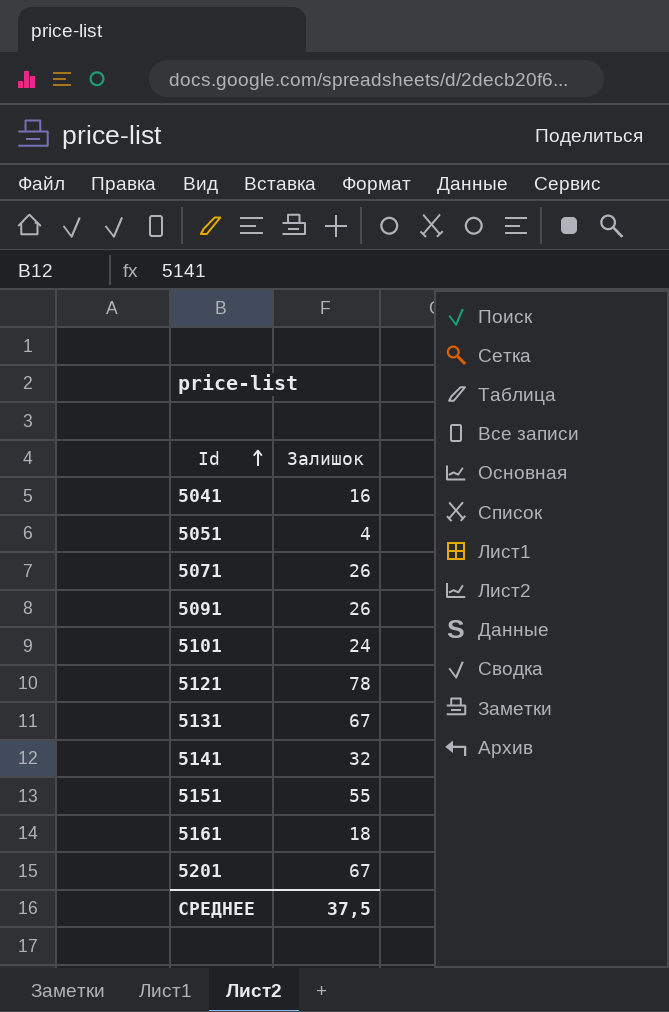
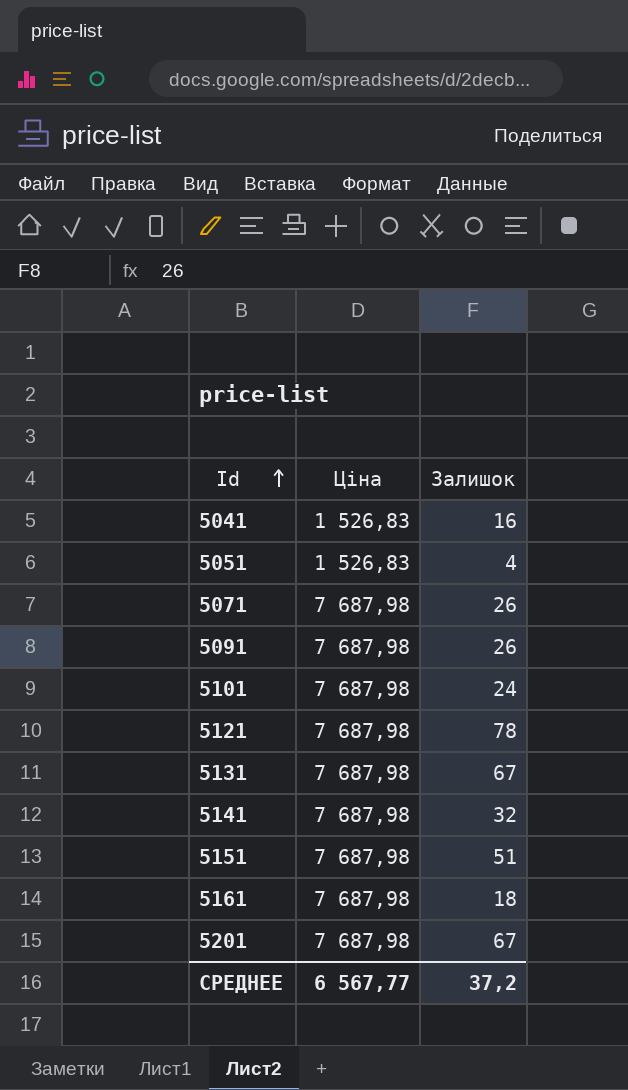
column Ціна | position: none -> 2
5151 | Залишок: 55 -> 51
СРЕДНЕЕ | Залишок: 37,5 -> 37,2

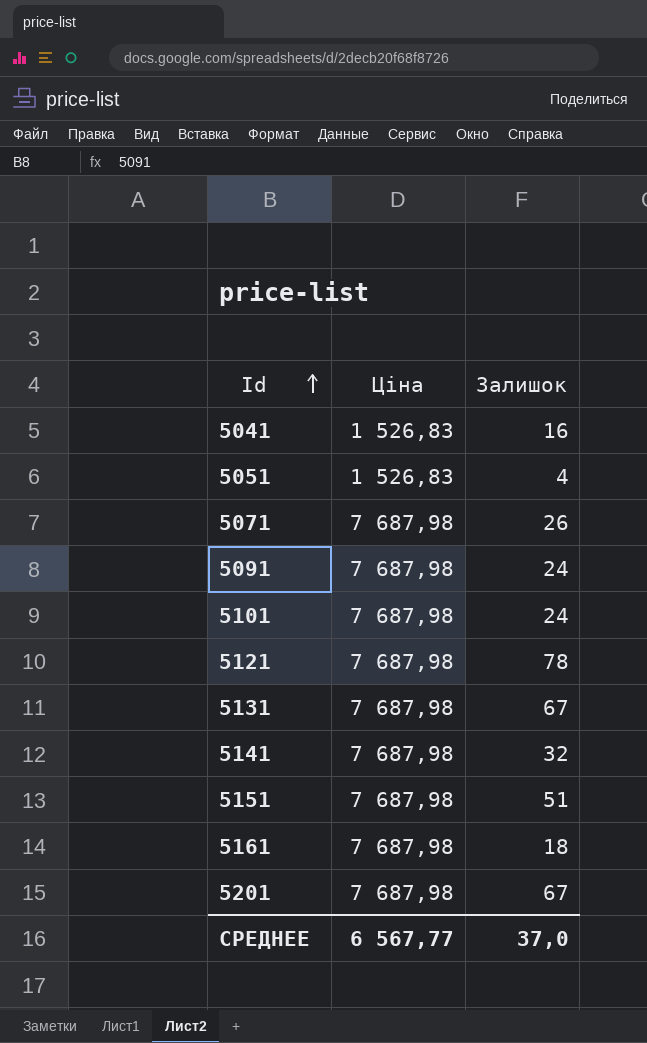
5091 | Залишок: 26 -> 24
СРЕДНЕЕ | Залишок: 37,2 -> 37,0

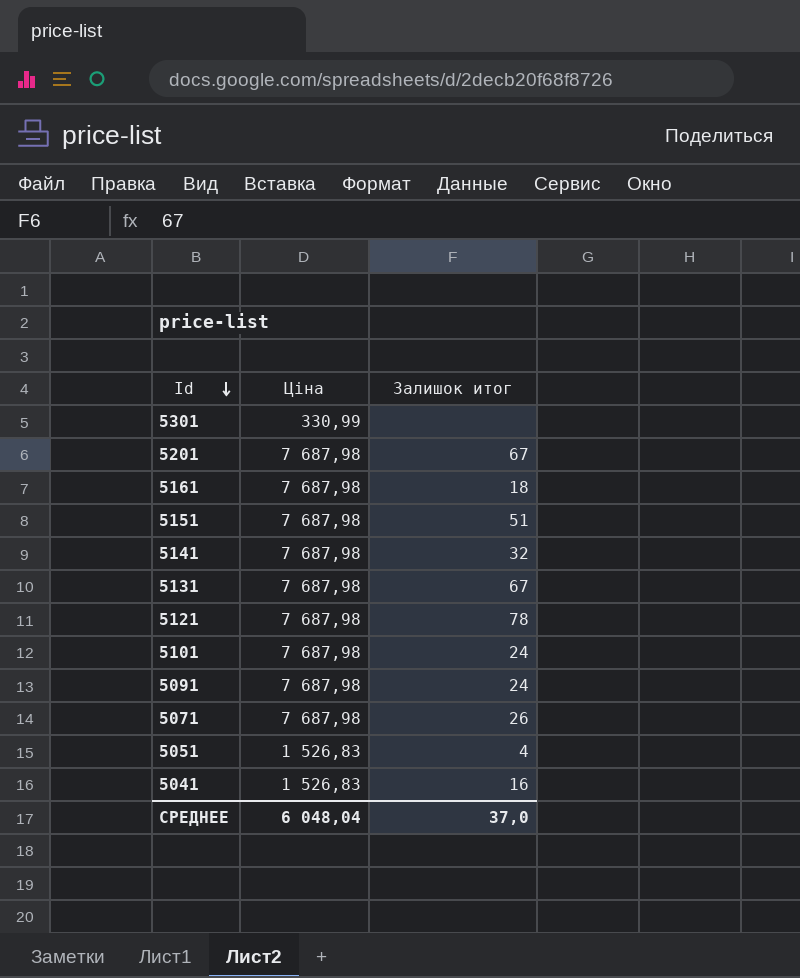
row order: Id ascending -> Id descending
column name: Залишок -> Залишок итог
row 5301: none -> 330,99 | none
СРЕДНЕЕ | Ціна: 6 567,77 -> 6 048,04

